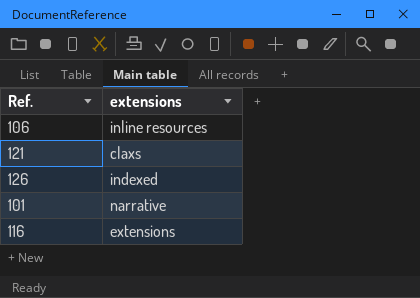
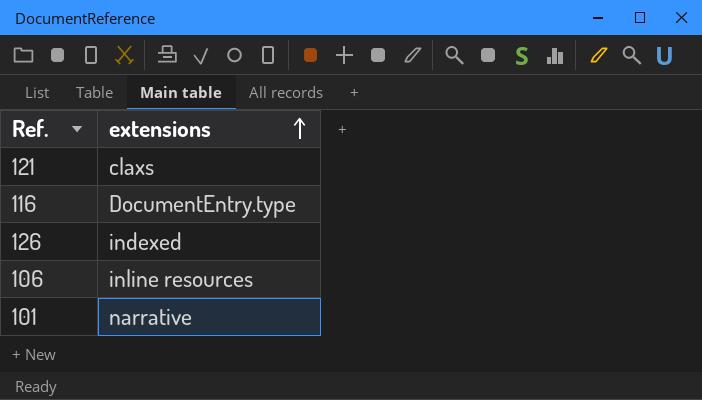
row order: none -> extensions ascending
116 | extensions: extensions -> DocumentEntry.type

